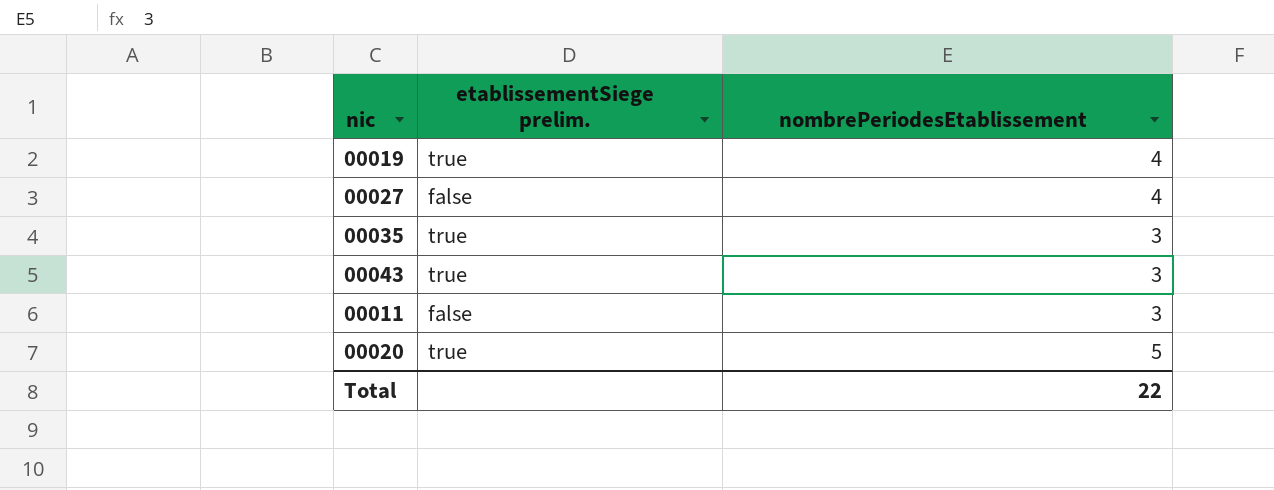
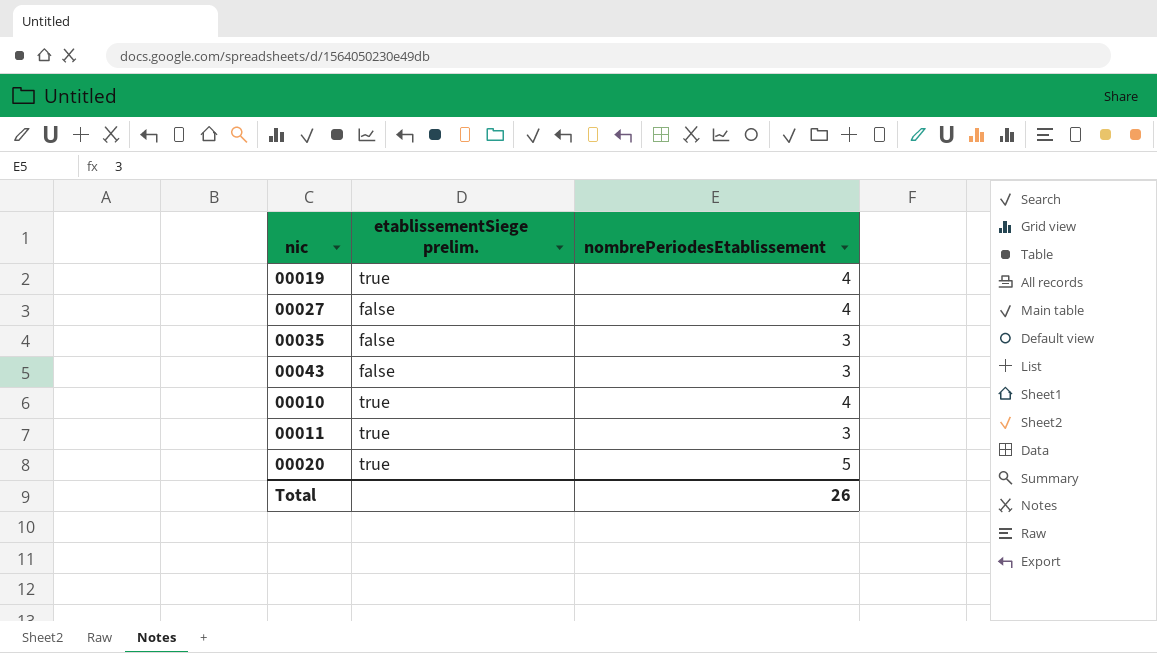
00035 | etablissementSiege prelim.: true -> false
00043 | etablissementSiege prelim.: true -> false
row 00010: none -> true | 4
00011 | etablissementSiege prelim.: false -> true
Total | nombrePeriodesEtablissement: 22 -> 26

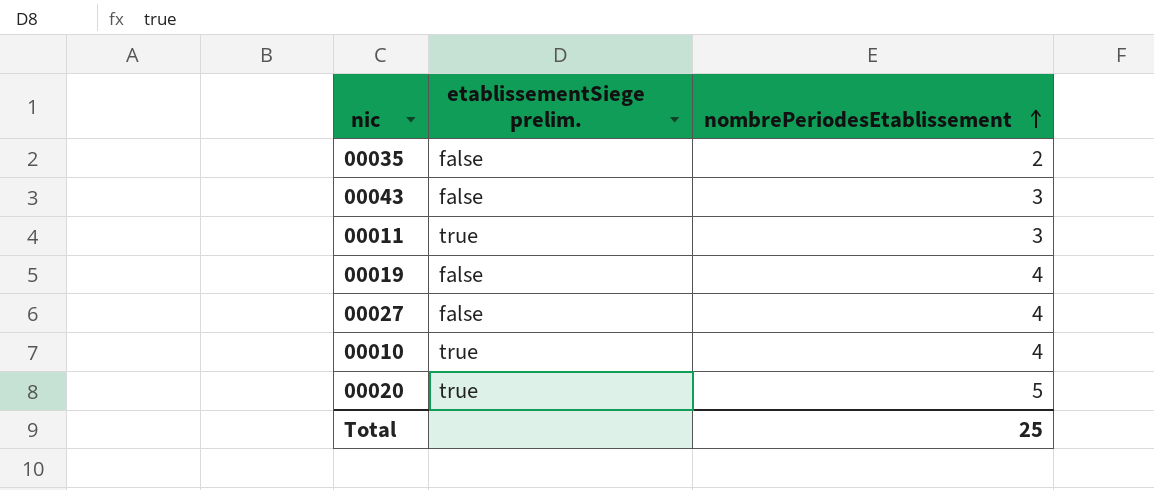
row order: none -> nombrePeriodesEtablissement ascending
00035 | nombrePeriodesEtablissement: 3 -> 2
00019 | etablissementSiege prelim.: true -> false
Total | nombrePeriodesEtablissement: 26 -> 25

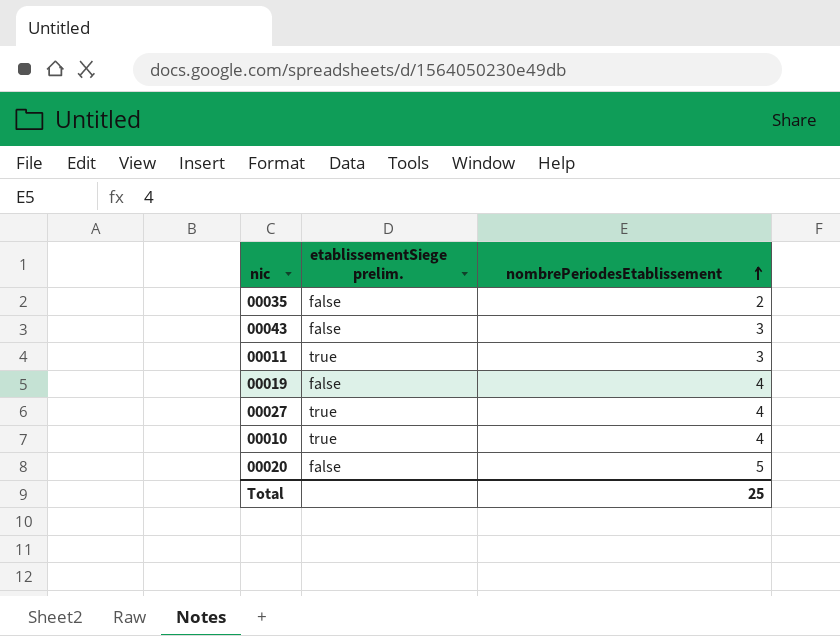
00027 | etablissementSiege prelim.: false -> true
00020 | etablissementSiege prelim.: true -> false

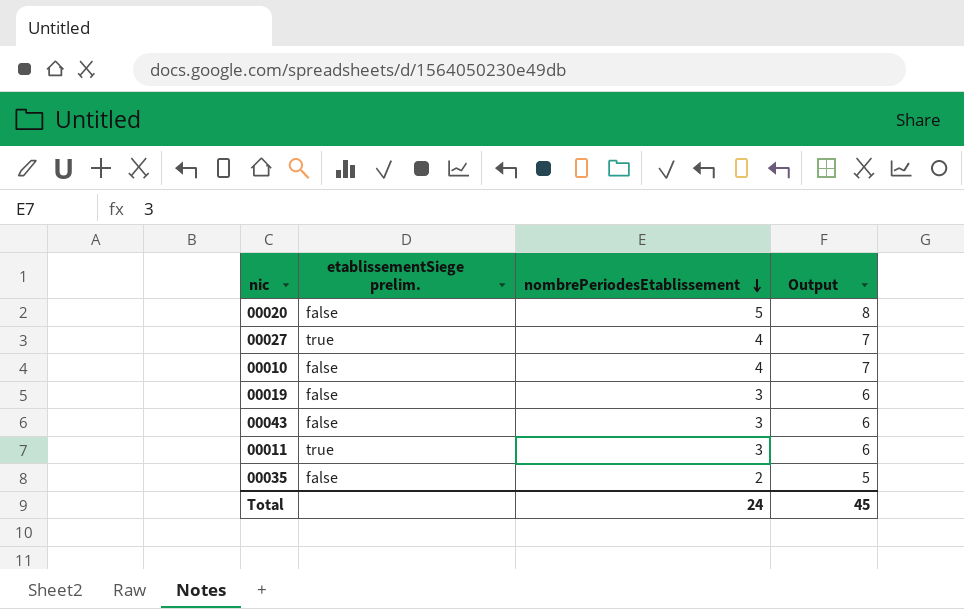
row order: nombrePeriodesEtablissement ascending -> nombrePeriodesEtablissement descending
column Output | formula: none -> [nombrePeriodesEtablissement] + 3
00010 | etablissementSiege prelim.: true -> false
00019 | nombrePeriodesEtablissement: 4 -> 3
Total | nombrePeriodesEtablissement: 25 -> 24

